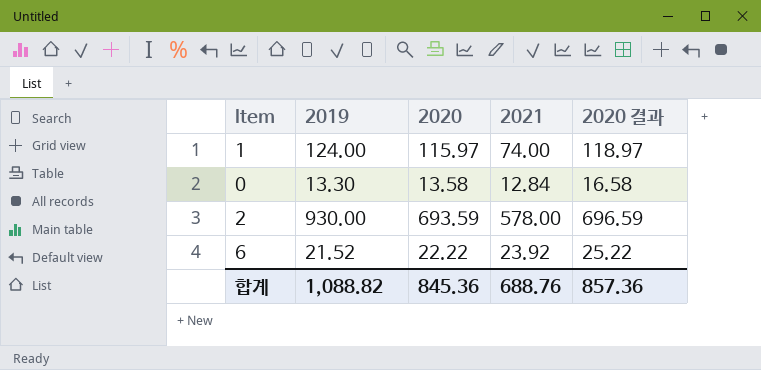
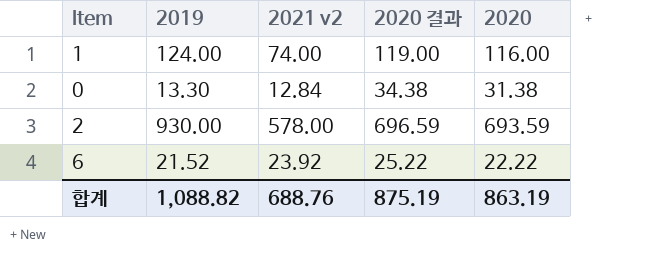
column name: 2021 -> 2021 v2
column 2020 | position: 3 -> 5
1 | 2020 결과: 118.97 -> 119.00
1 | 2020: 115.97 -> 116.00
0 | 2020 결과: 16.58 -> 34.38
0 | 2020: 13.58 -> 31.38
합계 | 2020 결과: 857.36 -> 875.19
합계 | 2020: 845.36 -> 863.19

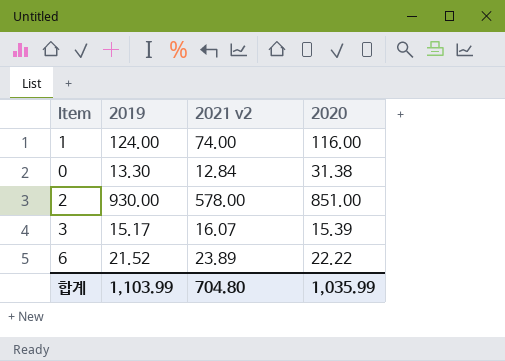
column 2020 결과 | formula: [2020] + 3 -> none
2 | 2020: 693.59 -> 851.00
row 3: none -> 15.17 | 16.07 | 15.39
6 | 2021 v2: 23.92 -> 23.89
합계 | 2019: 1,088.82 -> 1,103.99
합계 | 2021 v2: 688.76 -> 704.80
합계 | 2020: 863.19 -> 1,035.99

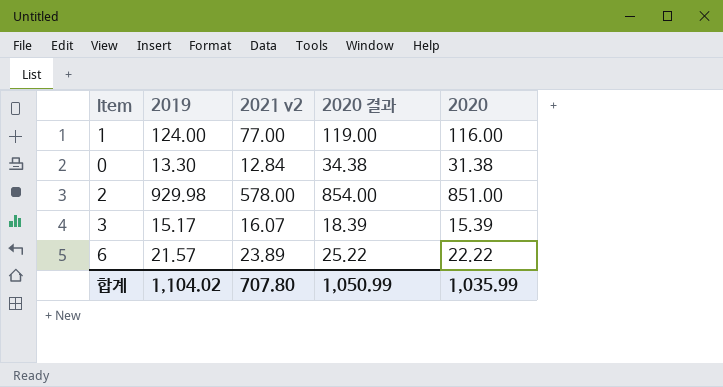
column 2020 결과 | formula: none -> [2020] + 3
1 | 2021 v2: 74.00 -> 77.00
2 | 2019: 930.00 -> 929.98
6 | 2019: 21.52 -> 21.57
합계 | 2019: 1,103.99 -> 1,104.02
합계 | 2021 v2: 704.80 -> 707.80

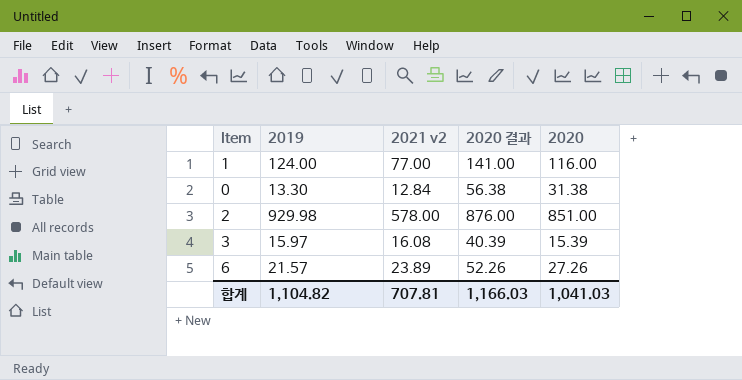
column 2020 결과 | formula: [2020] + 3 -> [2020] + 25
3 | 2019: 15.17 -> 15.97
3 | 2021 v2: 16.07 -> 16.08
6 | 2020: 22.22 -> 27.26
합계 | 2019: 1,104.02 -> 1,104.82
합계 | 2021 v2: 707.80 -> 707.81
합계 | 2020 결과: 1,050.99 -> 1,166.03
합계 | 2020: 1,035.99 -> 1,041.03

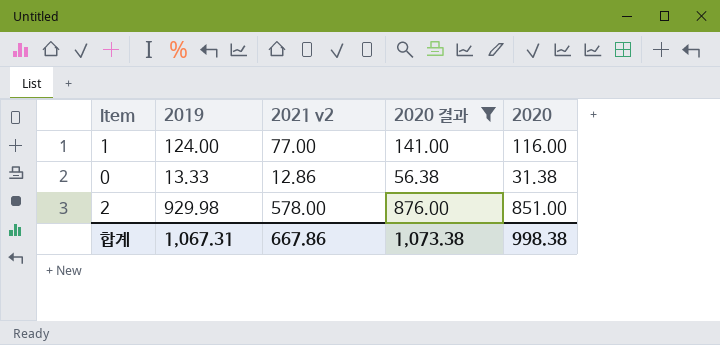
filter: none -> 2020 결과 >= 56.38
0 | 2019: 13.30 -> 13.33
0 | 2021 v2: 12.84 -> 12.86
합계 | 2019: 1,104.82 -> 1,067.31
합계 | 2021 v2: 707.81 -> 667.86
합계 | 2020 결과: 1,166.03 -> 1,073.38
합계 | 2020: 1,041.03 -> 998.38

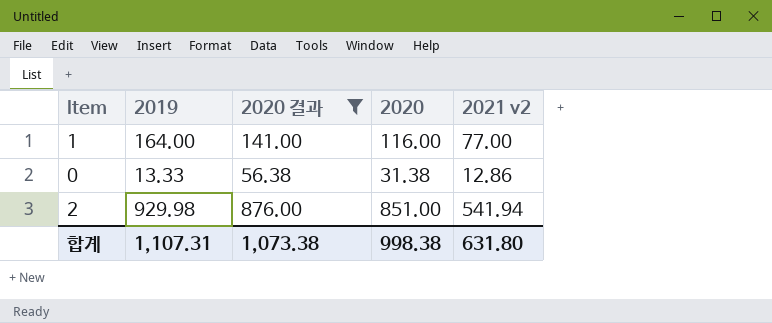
column 2021 v2 | position: 3 -> 5
1 | 2019: 124.00 -> 164.00
2 | 2021 v2: 578.00 -> 541.94
합계 | 2019: 1,067.31 -> 1,107.31
합계 | 2021 v2: 667.86 -> 631.80

